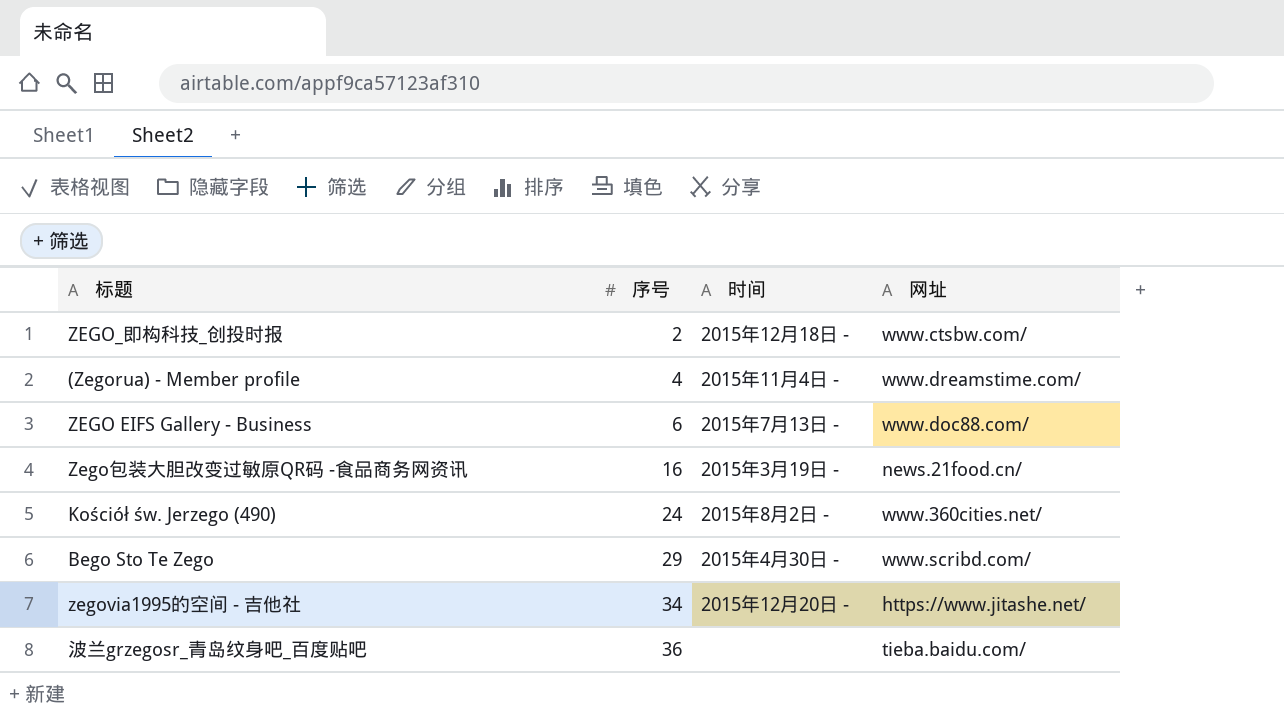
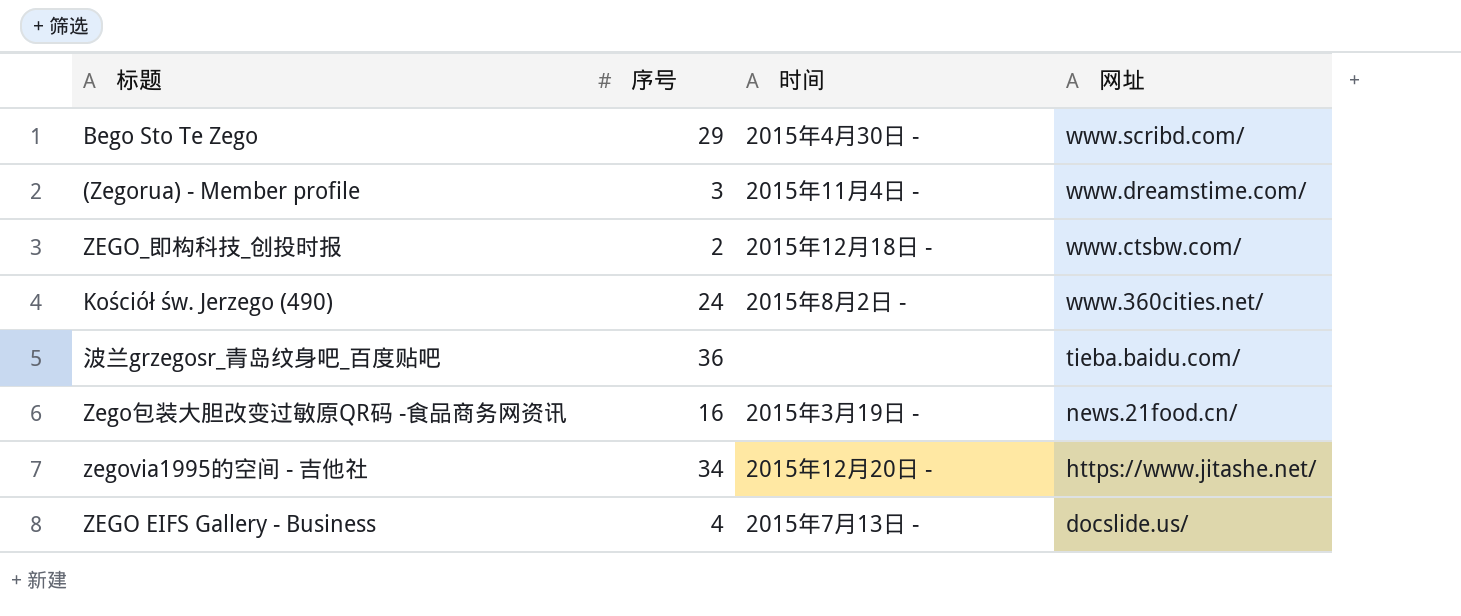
row order: 序号 ascending -> 网址 descending
(Zegorua) - Member profile | 序号: 4 -> 3
ZEGO EIFS Gallery - Business | 序号: 6 -> 4
ZEGO EIFS Gallery - Business | 网址: www.doc88.com/ -> docslide.us/

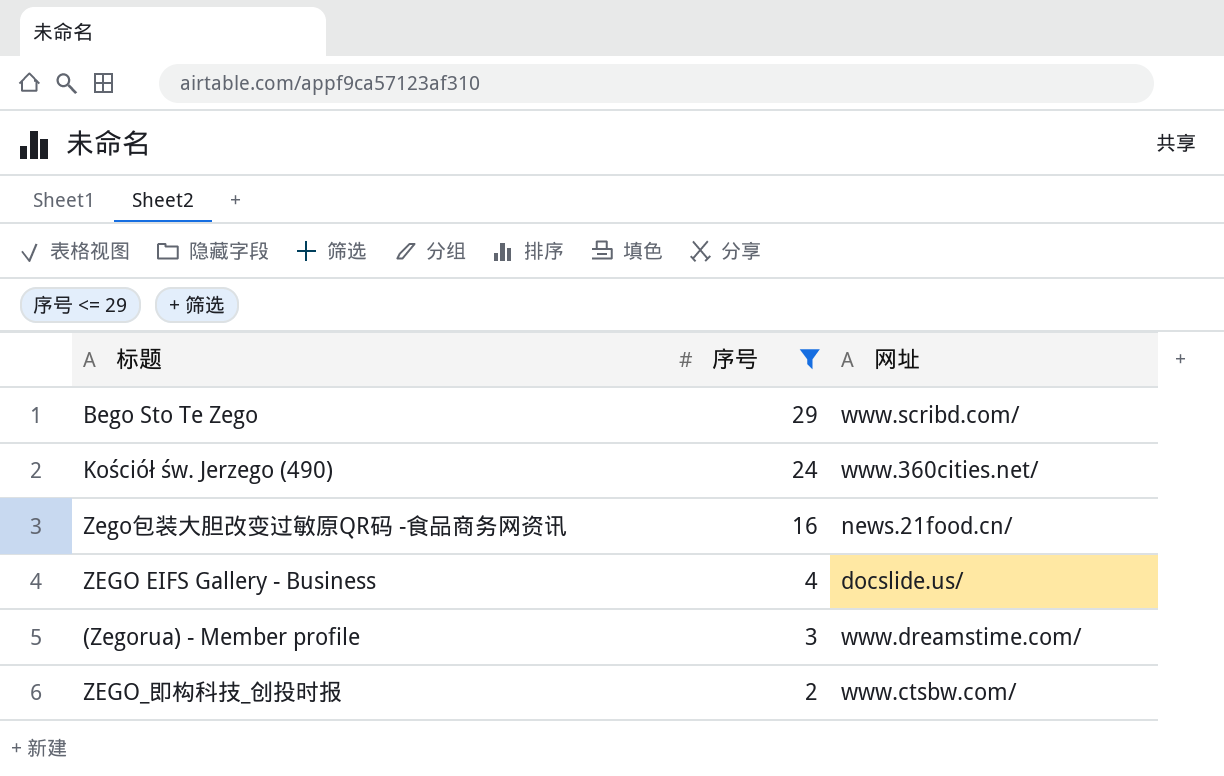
filter: none -> 序号 <= 29
row order: 网址 descending -> 序号 descending
column 时间 | position: 3 -> none

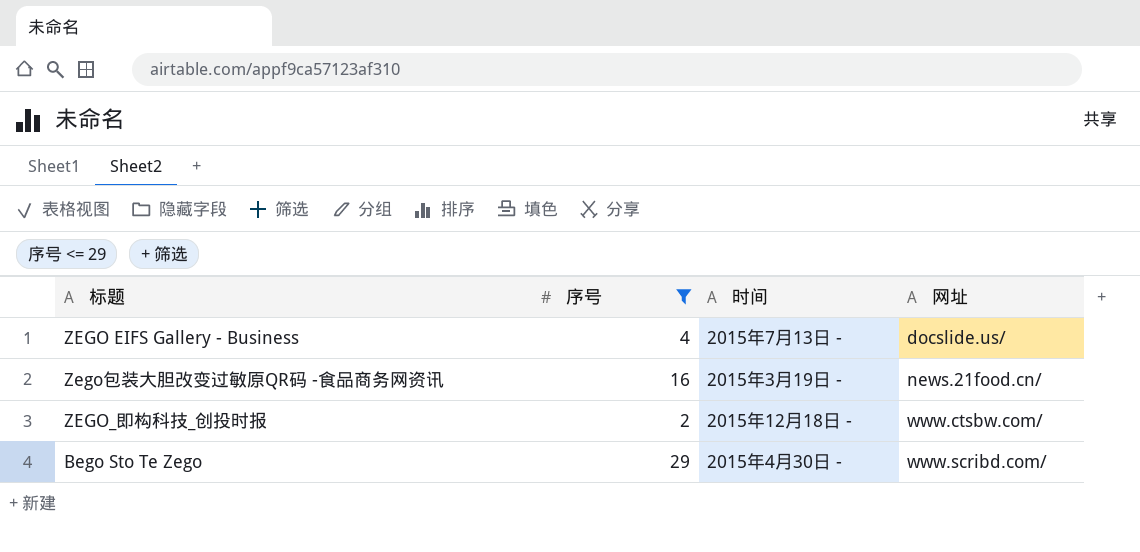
row order: 序号 descending -> 网址 ascending
column 时间 | position: none -> 3
row Kościół św. Jerzego (490): 24 | www.360cities.net/ -> none
row (Zegorua) - Member profile: 3 | www.dreamstime.com/ -> none

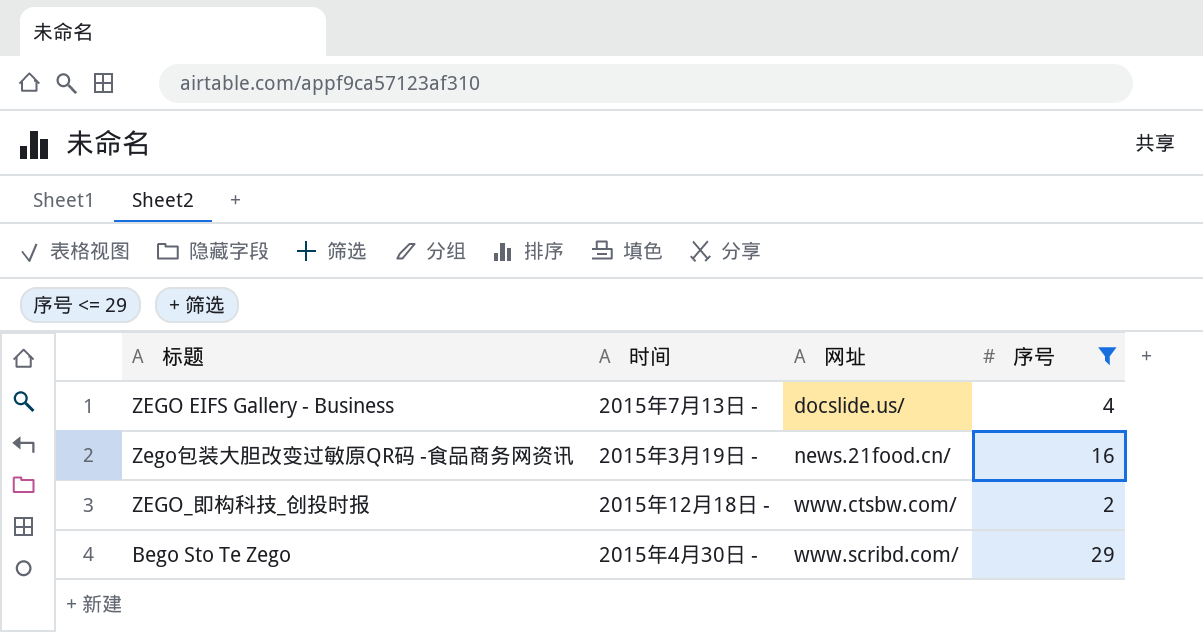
column 序号 | position: 2 -> 4

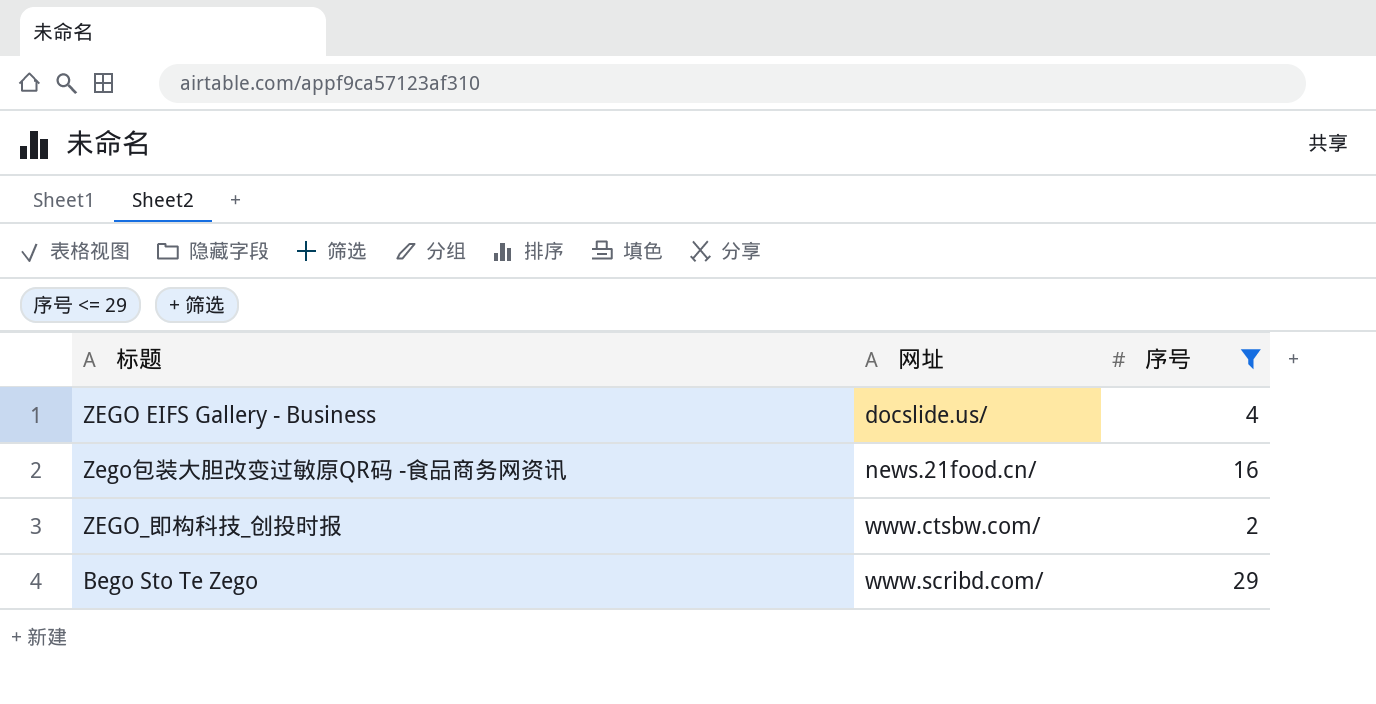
column 时间 | position: 2 -> none

